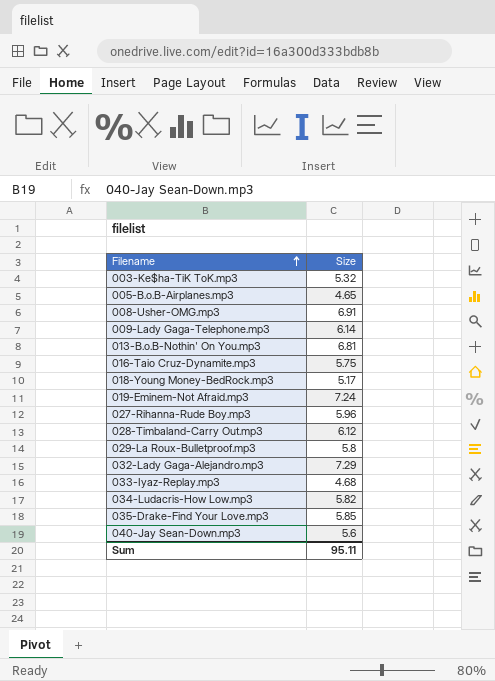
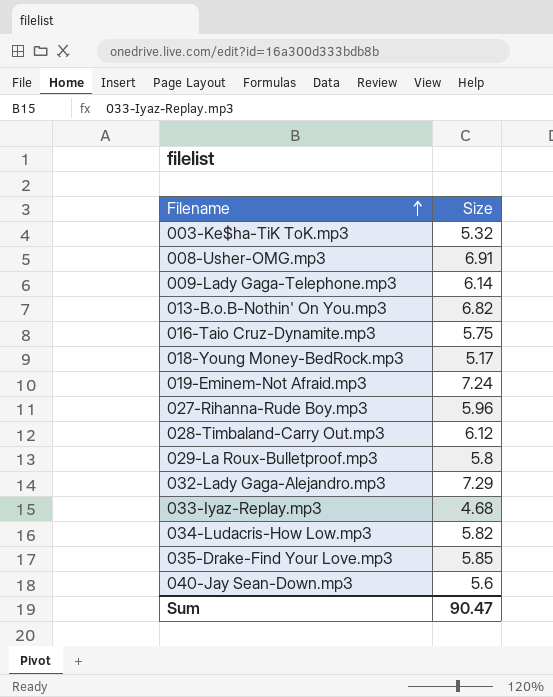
row 005-B.o.B-Airplanes.mp3: 4.65 -> none
013-B.o.B-Nothin' On You.mp3 | Size: 6.81 -> 6.82
Sum | Size: 95.11 -> 90.47

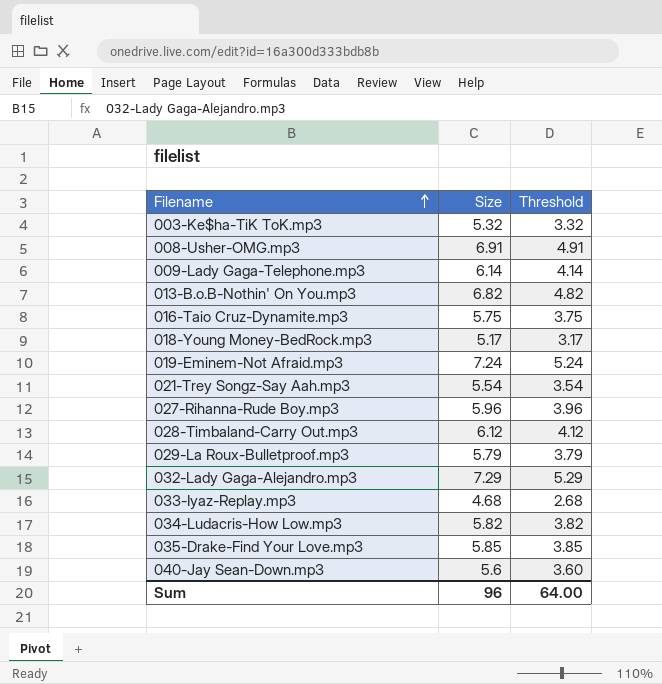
column Threshold | formula: none -> [Size] - 2
row 021-Trey Songz-Say Aah.mp3: none -> 5.54 | 3.54
029-La Roux-Bulletproof.mp3 | Size: 5.8 -> 5.79
Sum | Size: 90.47 -> 96

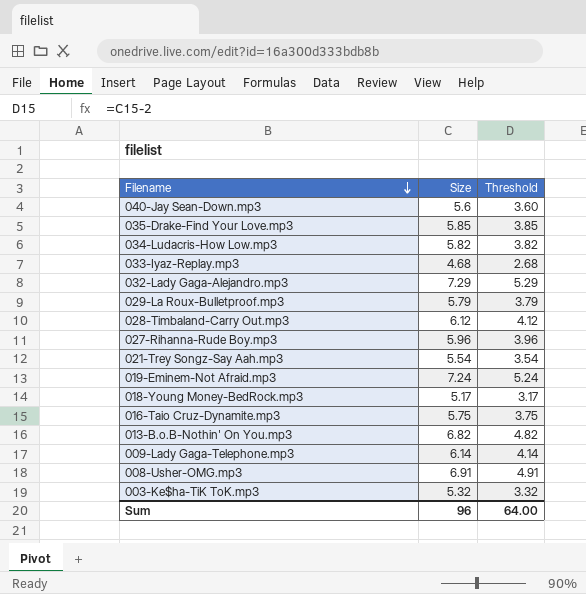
row order: Filename ascending -> Filename descending

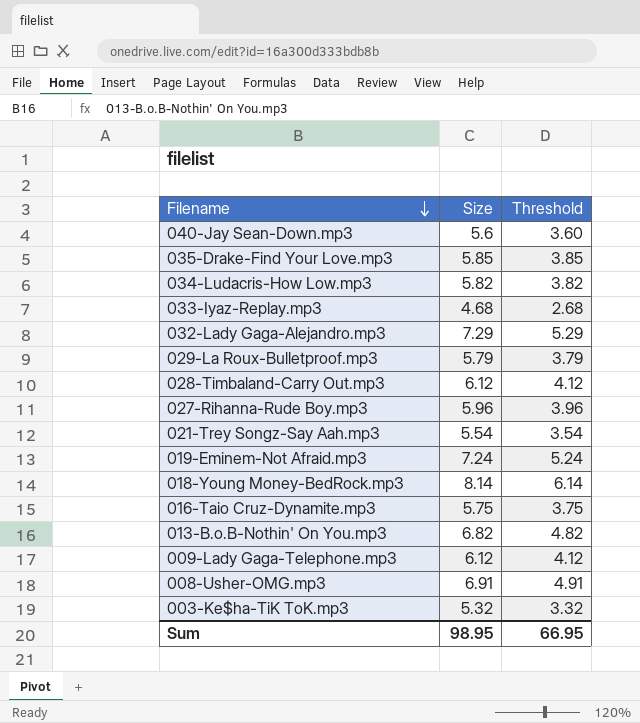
018-Young Money-BedRock.mp3 | Size: 5.17 -> 8.14
018-Young Money-BedRock.mp3 | Threshold: 3.17 -> 6.14
009-Lady Gaga-Telephone.mp3 | Size: 6.14 -> 6.12
009-Lady Gaga-Telephone.mp3 | Threshold: 4.14 -> 4.12
Sum | Size: 96 -> 98.95
Sum | Threshold: 64.00 -> 66.95

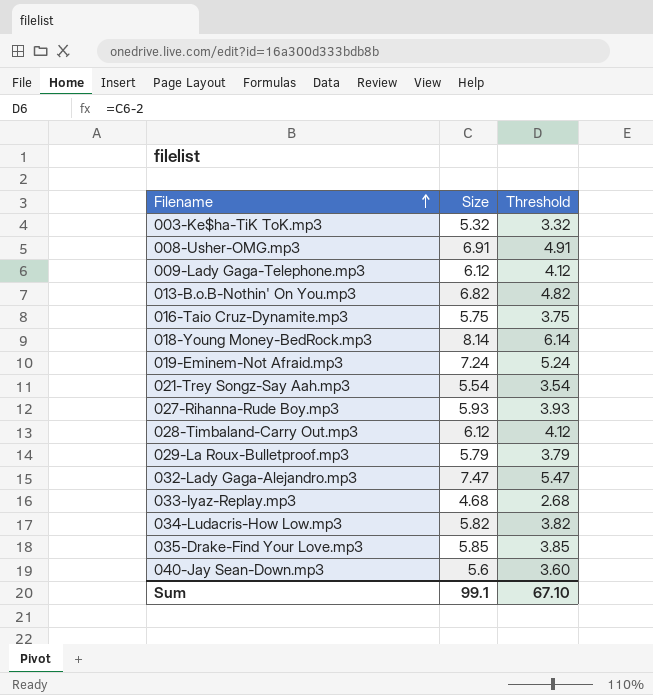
row order: Filename descending -> Filename ascending
027-Rihanna-Rude Boy.mp3 | Size: 5.96 -> 5.93
027-Rihanna-Rude Boy.mp3 | Threshold: 3.96 -> 3.93
032-Lady Gaga-Alejandro.mp3 | Size: 7.29 -> 7.47
032-Lady Gaga-Alejandro.mp3 | Threshold: 5.29 -> 5.47
Sum | Size: 98.95 -> 99.1
Sum | Threshold: 66.95 -> 67.10

